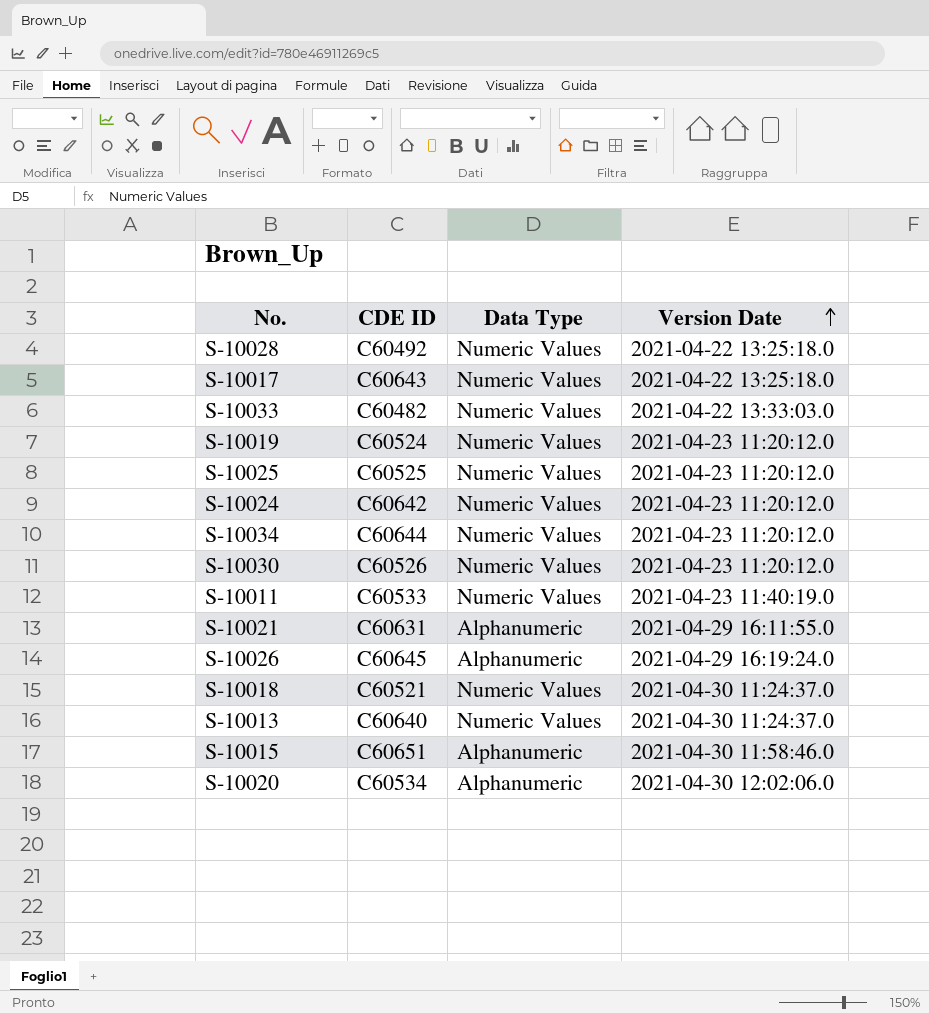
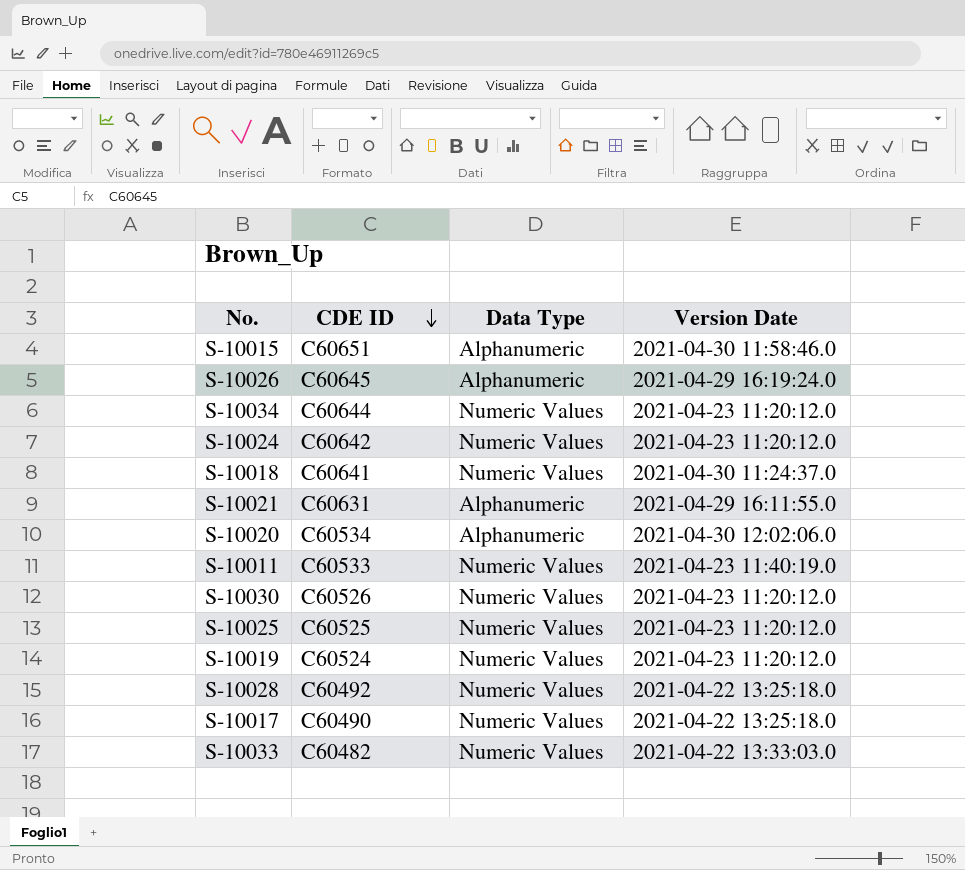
row order: Version Date ascending -> CDE ID descending
row S-10013: C60640 | Numeric Values | 2021-04-30 11:24:37.0 -> none
S-10018 | CDE ID: C60521 -> C60641
S-10017 | CDE ID: C60643 -> C60490

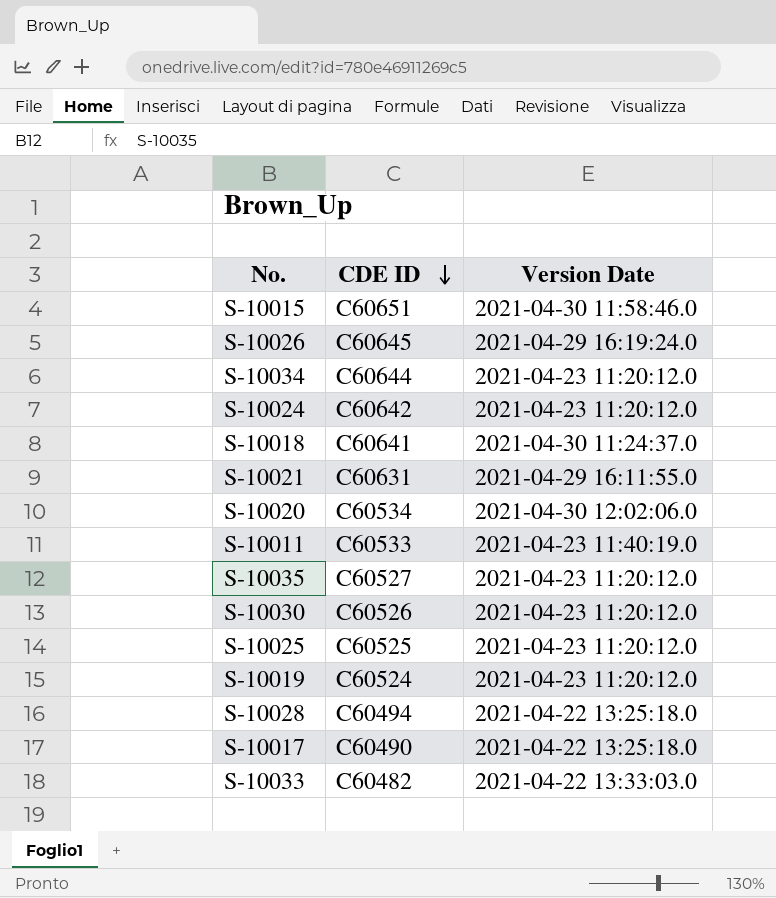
column Data Type | position: 3 -> none
row S-10035: none -> C60527 | 2021-04-23 11:20:12.0
S-10028 | CDE ID: C60492 -> C60494

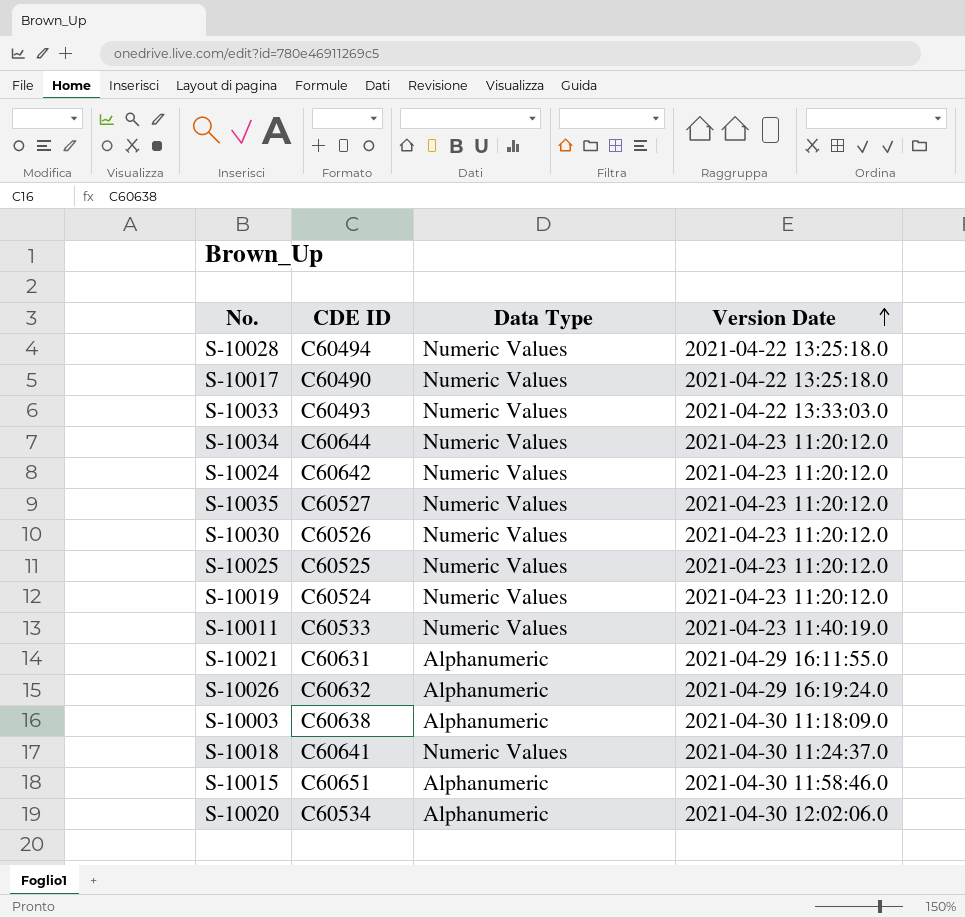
row order: CDE ID descending -> Version Date ascending
column Data Type | position: none -> 3
S-10033 | CDE ID: C60482 -> C60493
S-10026 | CDE ID: C60645 -> C60632
row S-10003: none -> C60638 | Alphanumeric | 2021-04-30 11:18:09.0

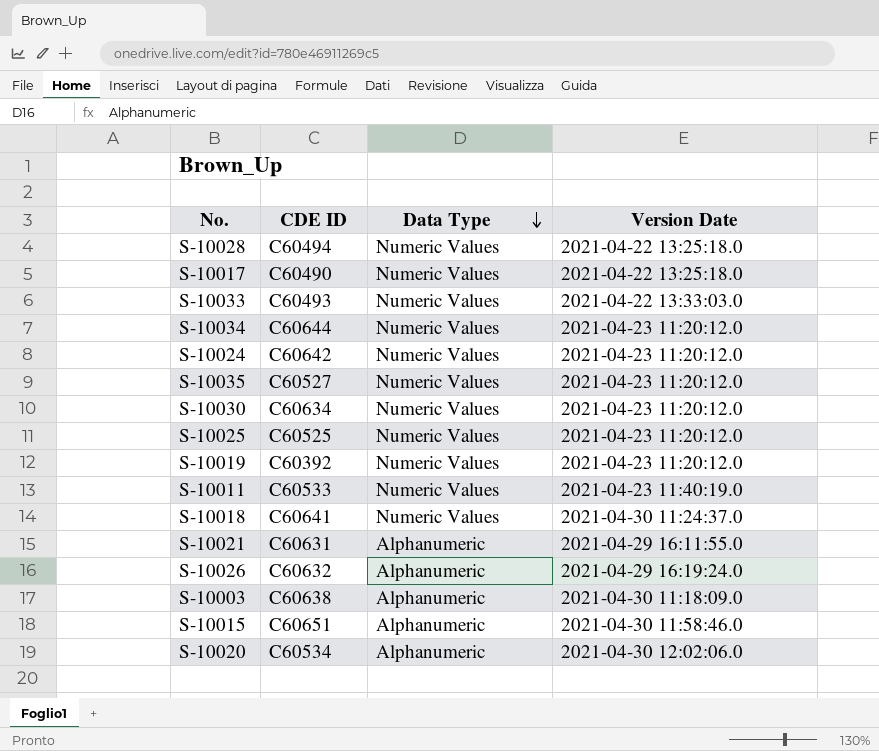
row order: Version Date ascending -> Data Type descending
S-10030 | CDE ID: C60526 -> C60634
S-10019 | CDE ID: C60524 -> C60392

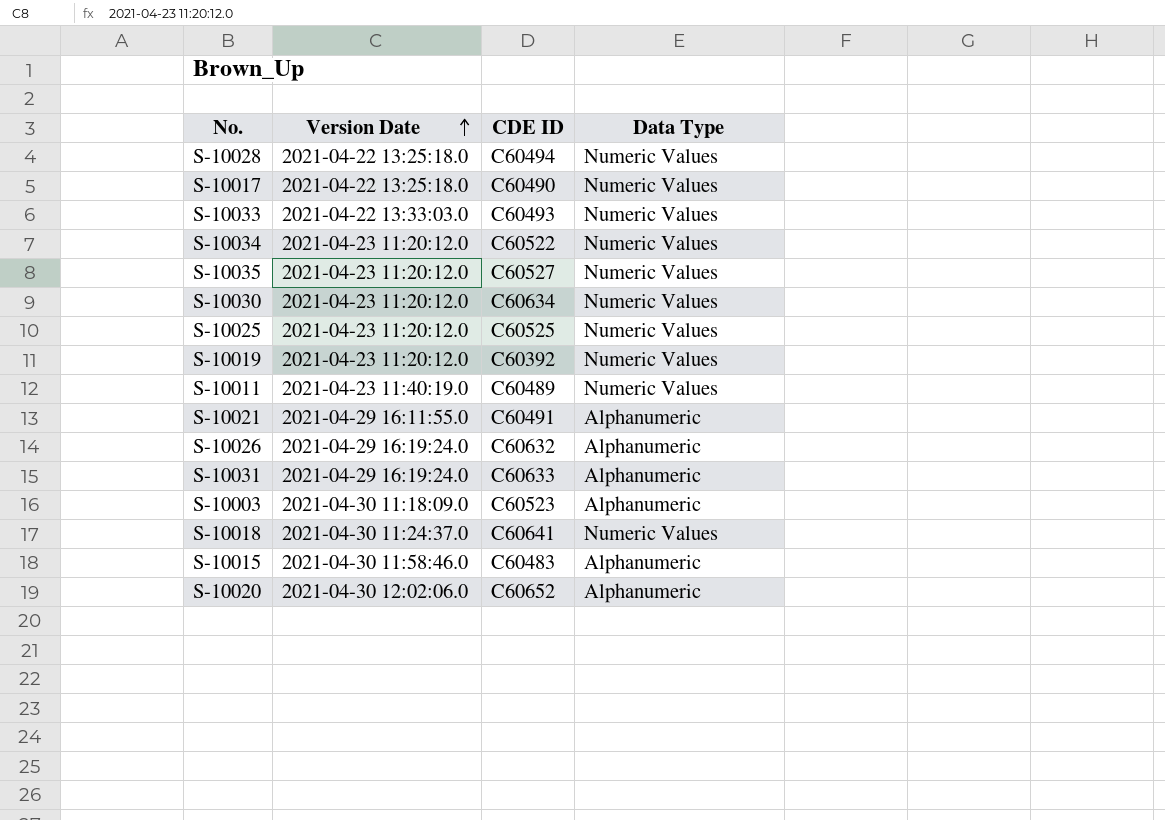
row order: Data Type descending -> Version Date ascending
column Version Date | position: 4 -> 2
row S-10024: C60642 | Numeric Values | 2021-04-23 11:20:12.0 -> none
S-10034 | CDE ID: C60644 -> C60522
S-10011 | CDE ID: C60533 -> C60489
S-10021 | CDE ID: C60631 -> C60491
row S-10031: none -> 2021-04-29 16:19:24.0 | C60633 | Alphanumeric
S-10003 | CDE ID: C60638 -> C60523
S-10015 | CDE ID: C60651 -> C60483
S-10020 | CDE ID: C60534 -> C60652

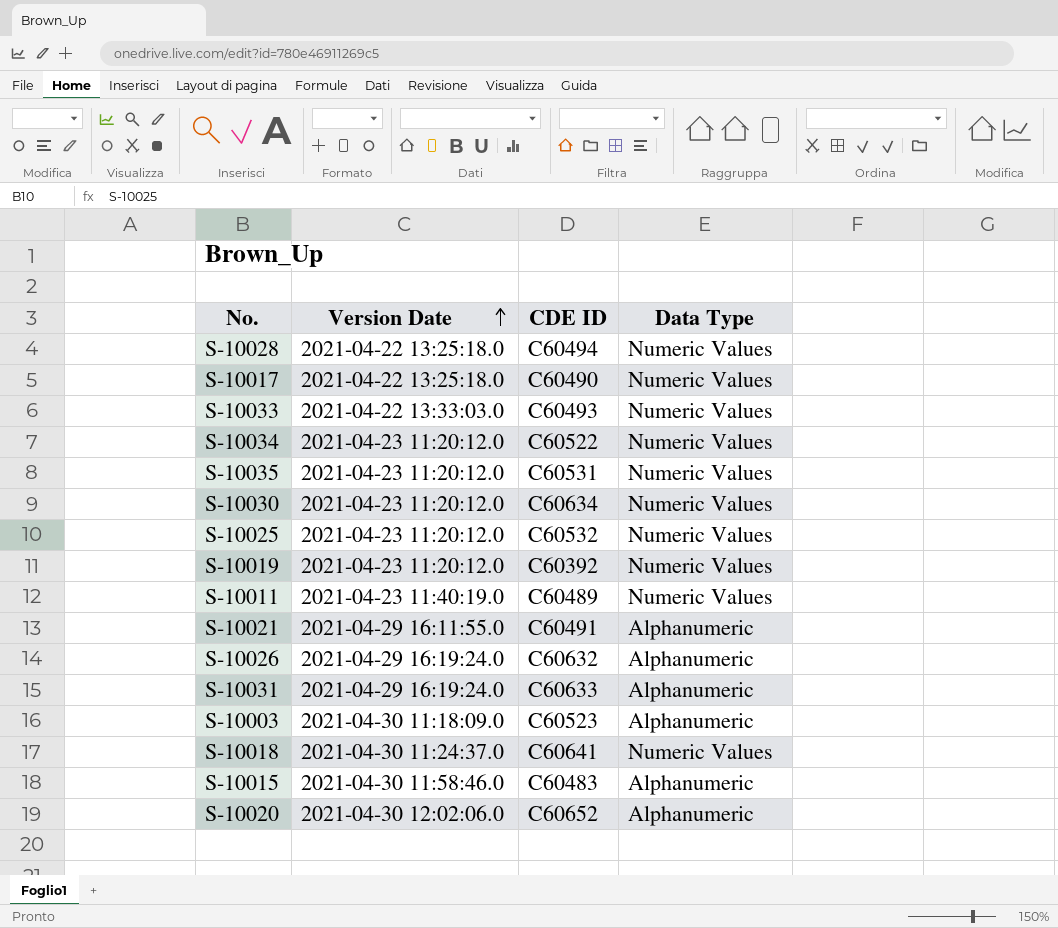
S-10035 | CDE ID: C60527 -> C60531
S-10025 | CDE ID: C60525 -> C60532

